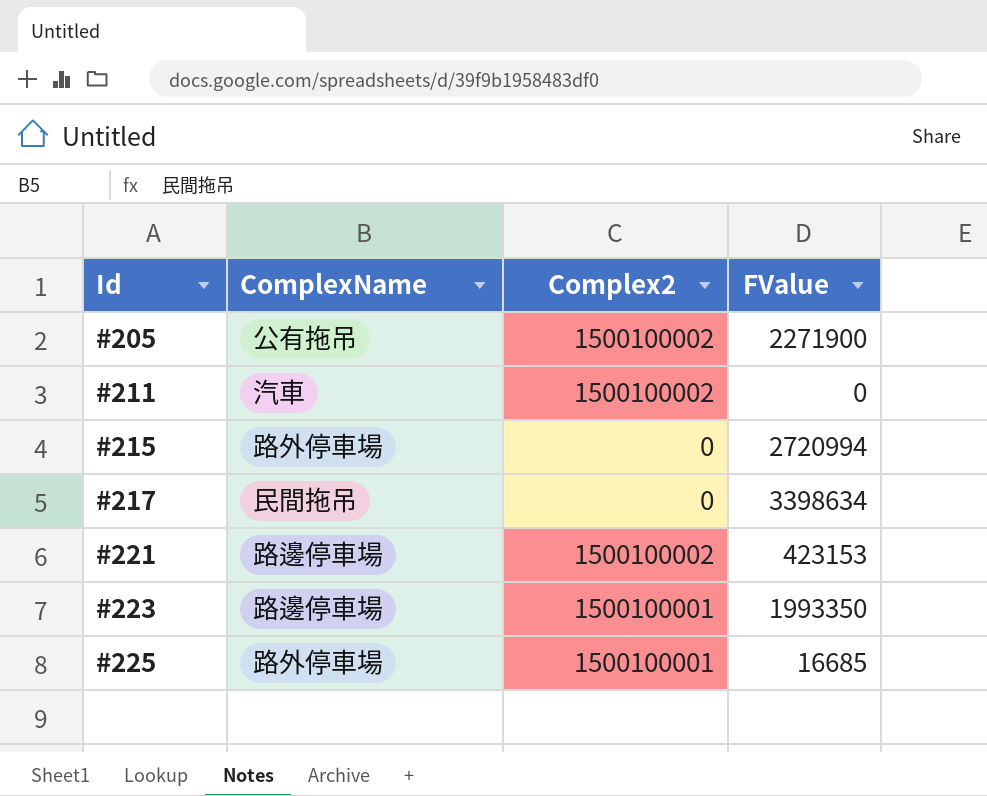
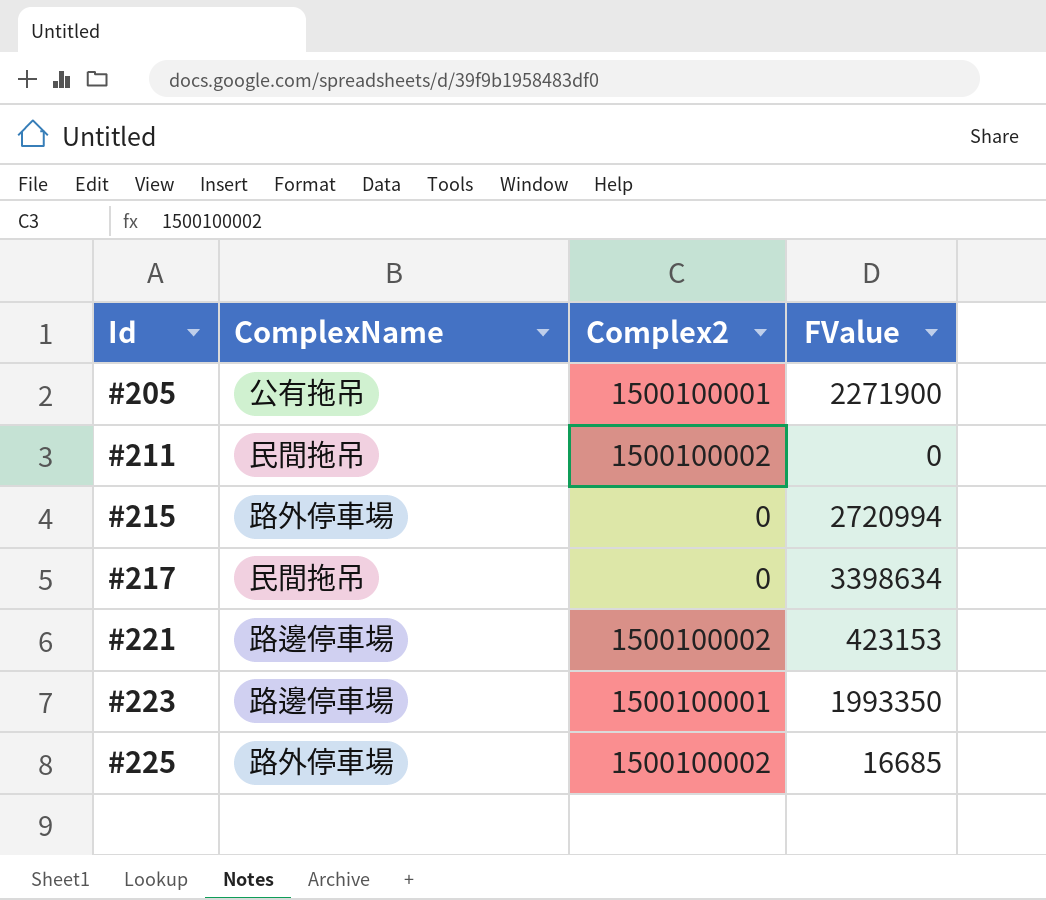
#205 | Complex2: 1500100002 -> 1500100001
#211 | ComplexName: 汽車 -> 民間拖吊
#225 | Complex2: 1500100001 -> 1500100002

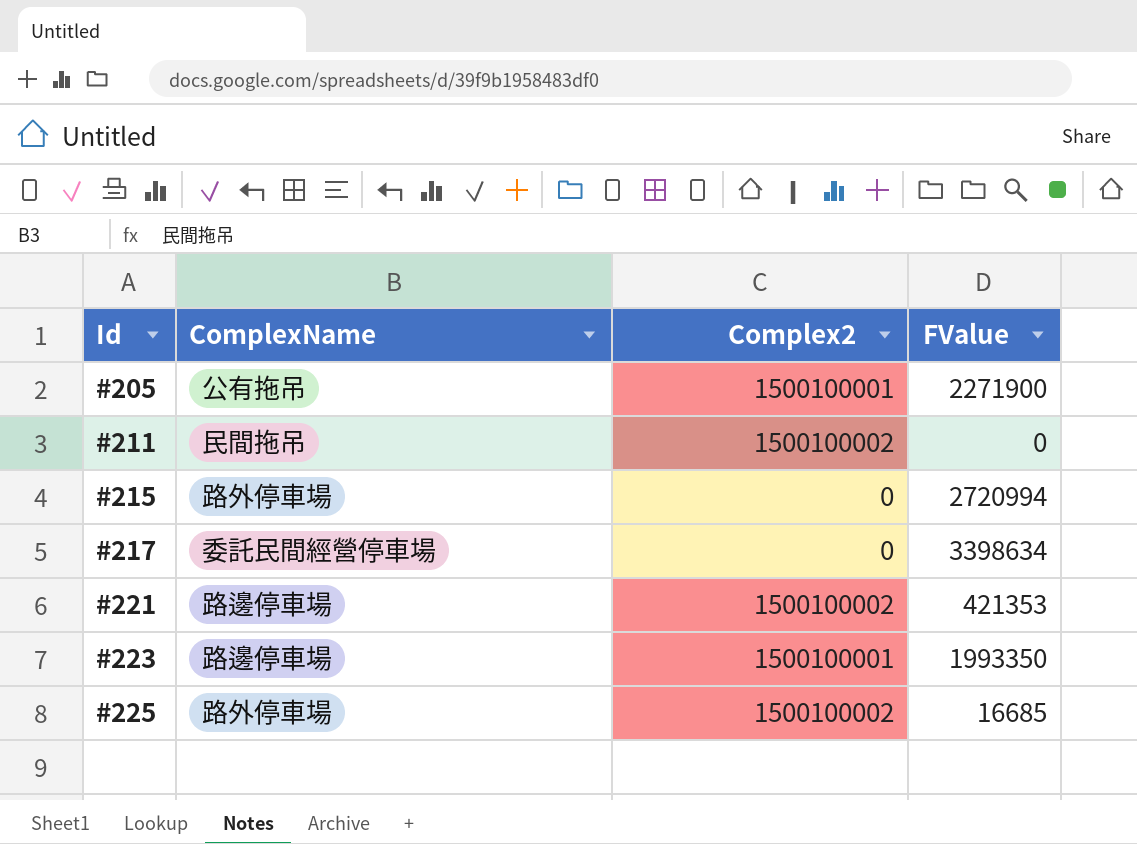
#217 | ComplexName: 民間拖吊 -> 委託民間經營停車場
#221 | FValue: 423153 -> 421353

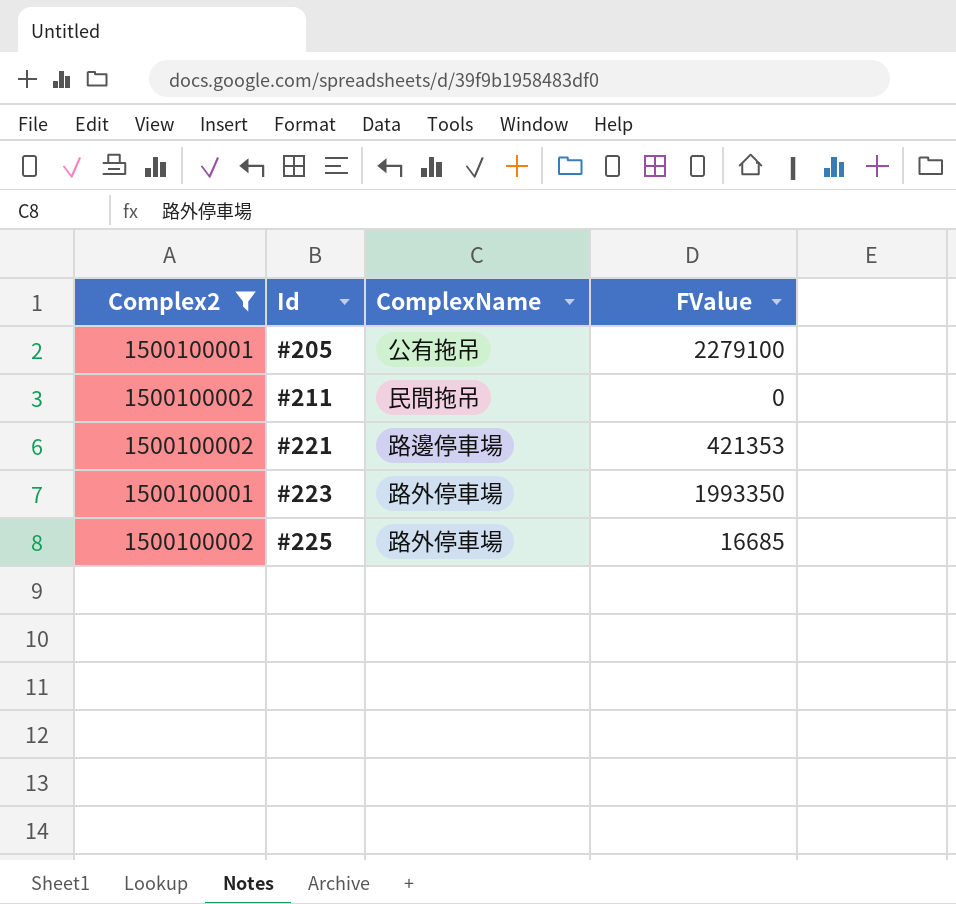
filter: none -> Complex2 != 0
column Complex2 | position: 3 -> 1
#205 | FValue: 2271900 -> 2279100
#223 | ComplexName: 路邊停車場 -> 路外停車場

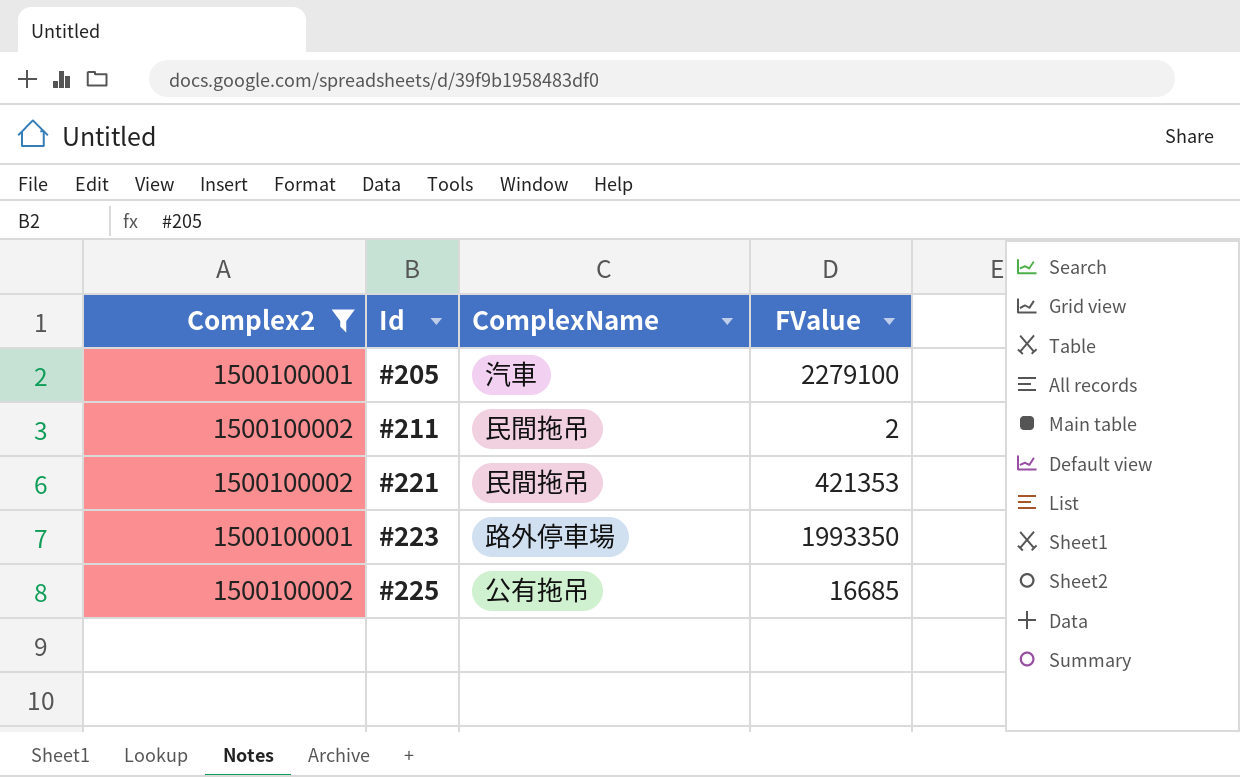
#205 | ComplexName: 公有拖吊 -> 汽車
#211 | FValue: 0 -> 2
#221 | ComplexName: 路邊停車場 -> 民間拖吊
#225 | ComplexName: 路外停車場 -> 公有拖吊

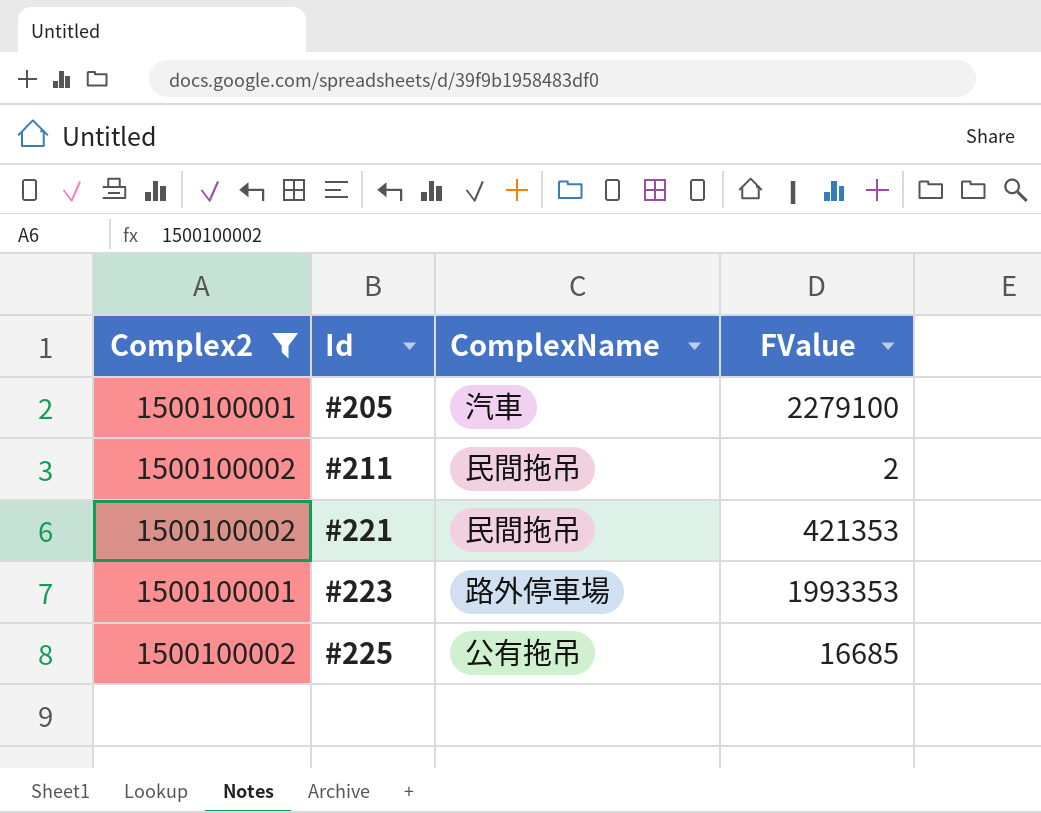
#223 | FValue: 1993350 -> 1993353

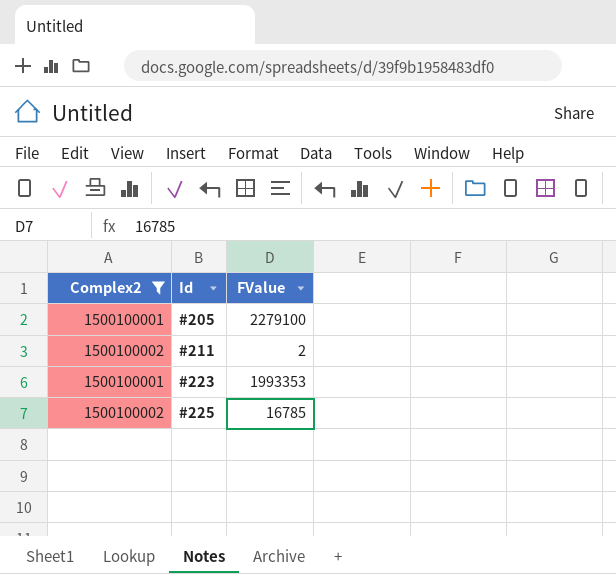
column ComplexName | position: 3 -> none
row #221: 1500100002 | 民間拖吊 | 421353 -> none
#225 | FValue: 16685 -> 16785

